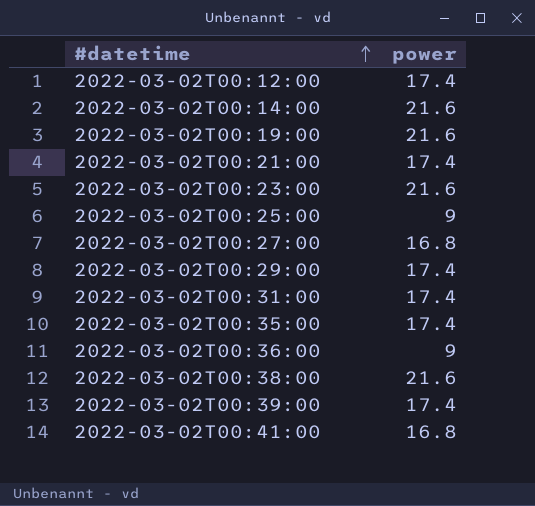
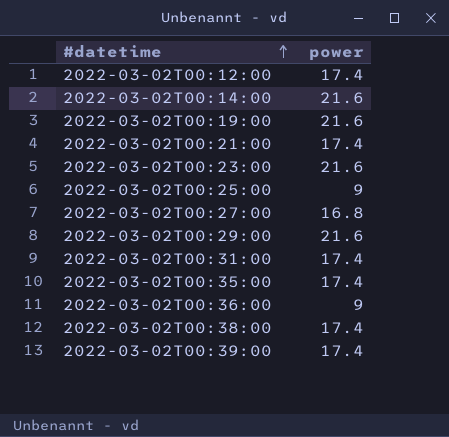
row 2022-03-02T00:41:00: 16.8 -> none
2022-03-02T00:29:00 | power: 17.4 -> 21.6
2022-03-02T00:38:00 | power: 21.6 -> 17.4

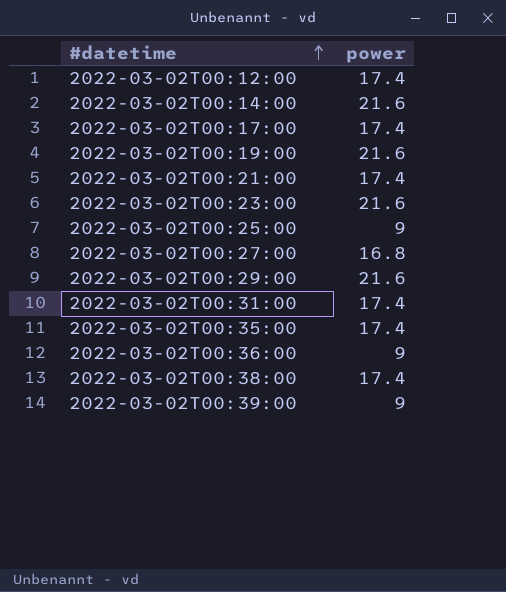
row 2022-03-02T00:17:00: none -> 17.4
2022-03-02T00:39:00 | power: 17.4 -> 9

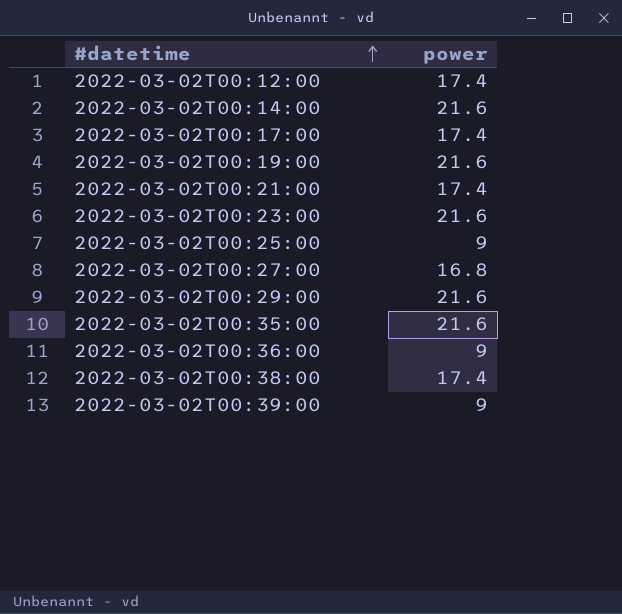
row 2022-03-02T00:31:00: 17.4 -> none
2022-03-02T00:35:00 | power: 17.4 -> 21.6

